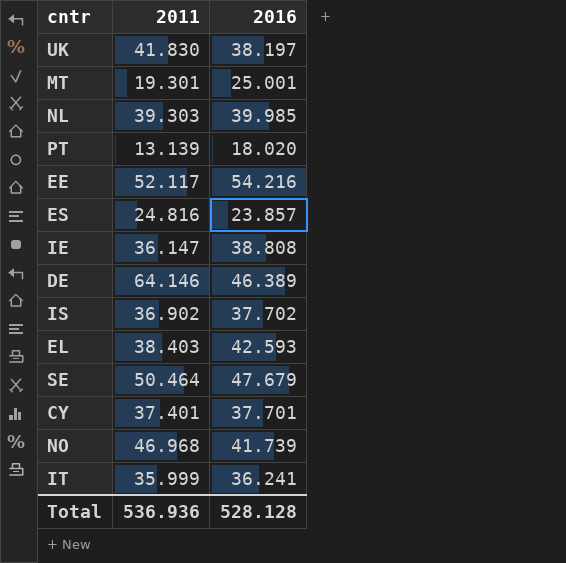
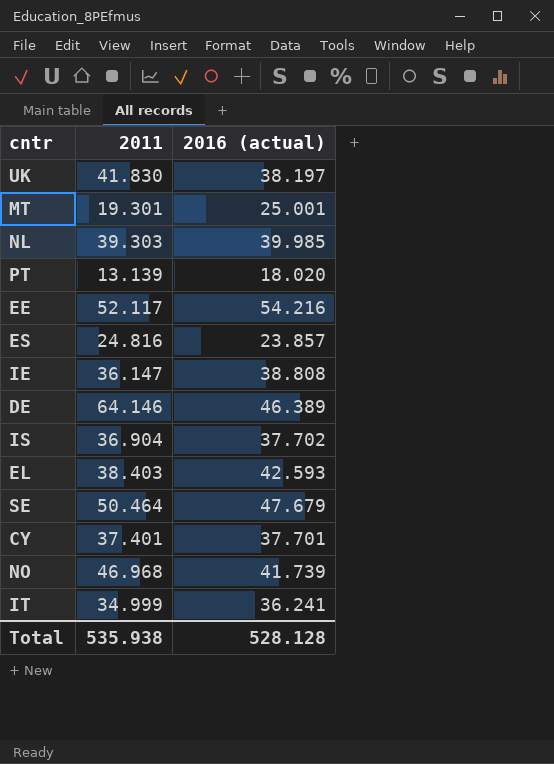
column name: 2016 -> 2016 (actual)
IS | 2011: 36.902 -> 36.904
IT | 2011: 35.999 -> 34.999
Total | 2011: 536.936 -> 535.938

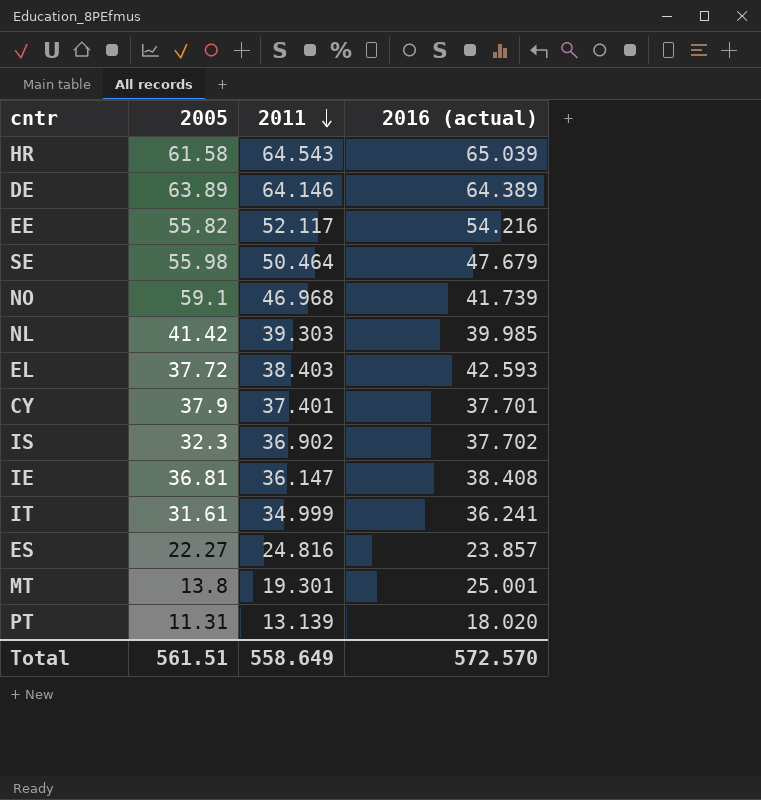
row order: none -> 2011 descending
column 2005 | position: none -> 2
row UK: 41.830 | 38.197 -> none
row HR: none -> 61.58 | 64.543 | 65.039
DE | 2016 (actual): 46.389 -> 64.389
IS | 2011: 36.904 -> 36.902
IE | 2016 (actual): 38.808 -> 38.408
Total | 2011: 535.938 -> 558.649
Total | 2016 (actual): 528.128 -> 572.570

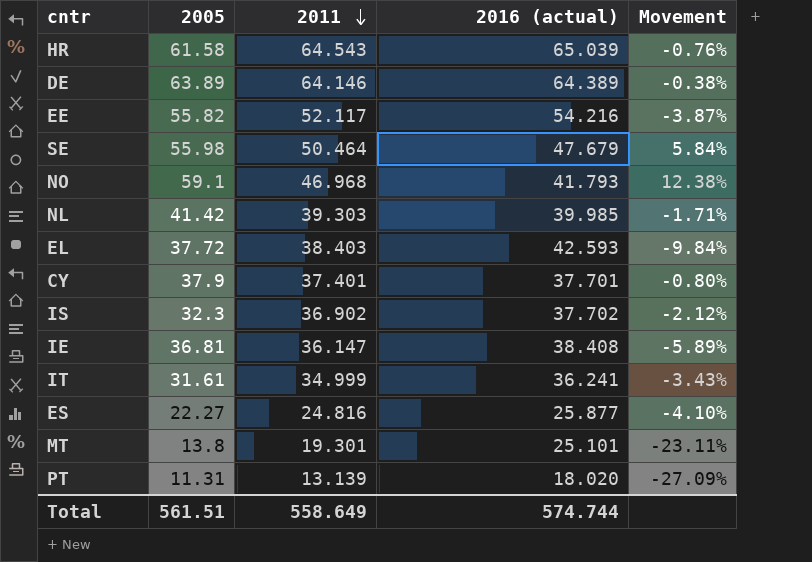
column Movement | formula: none -> ([2011] - [2016 (actual)]) / [2016 (actual)]
NO | 2016 (actual): 41.739 -> 41.793
ES | 2016 (actual): 23.857 -> 25.877
MT | 2016 (actual): 25.001 -> 25.101
Total | 2016 (actual): 572.570 -> 574.744

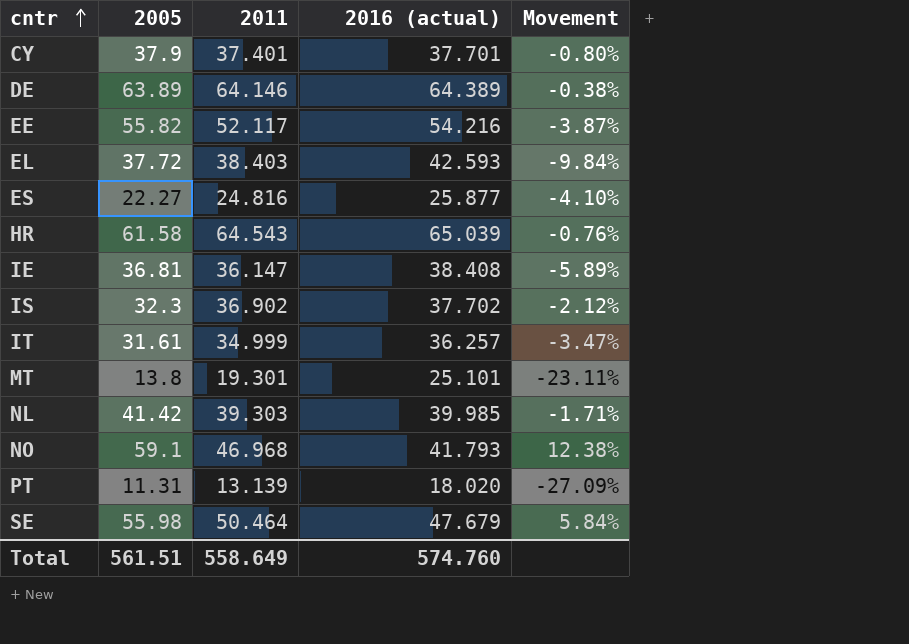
row order: 2011 descending -> cntr ascending
IT | 2016 (actual): 36.241 -> 36.257
IT | Movement: -3.43% -> -3.47%
Total | 2016 (actual): 574.744 -> 574.760

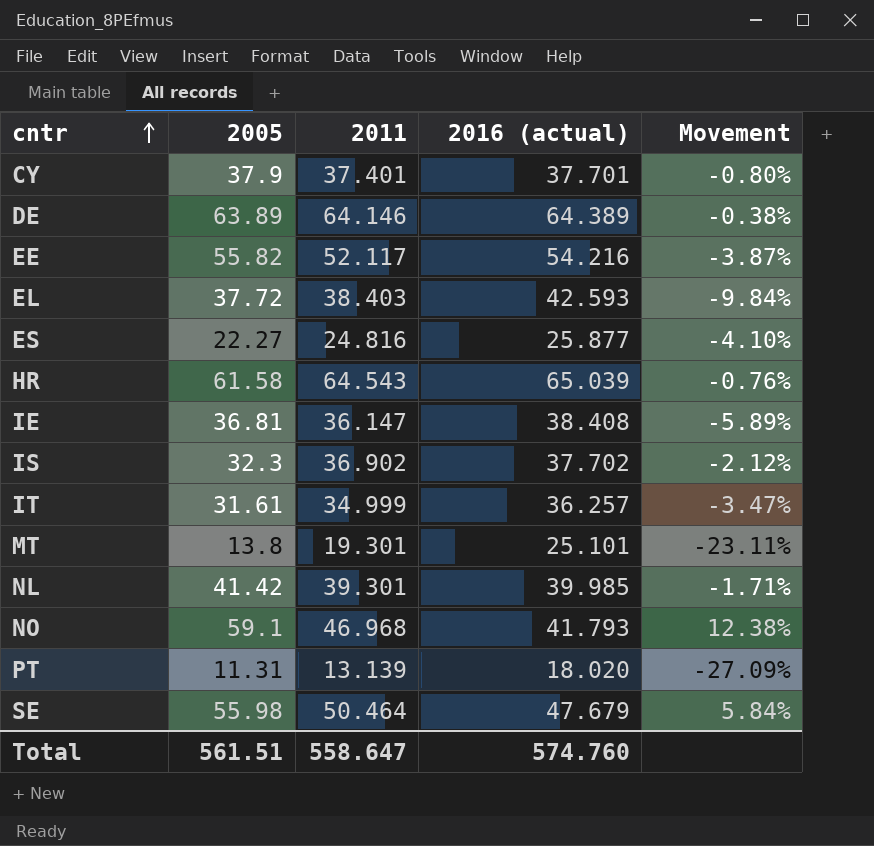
NL | 2011: 39.303 -> 39.301
Total | 2011: 558.649 -> 558.647

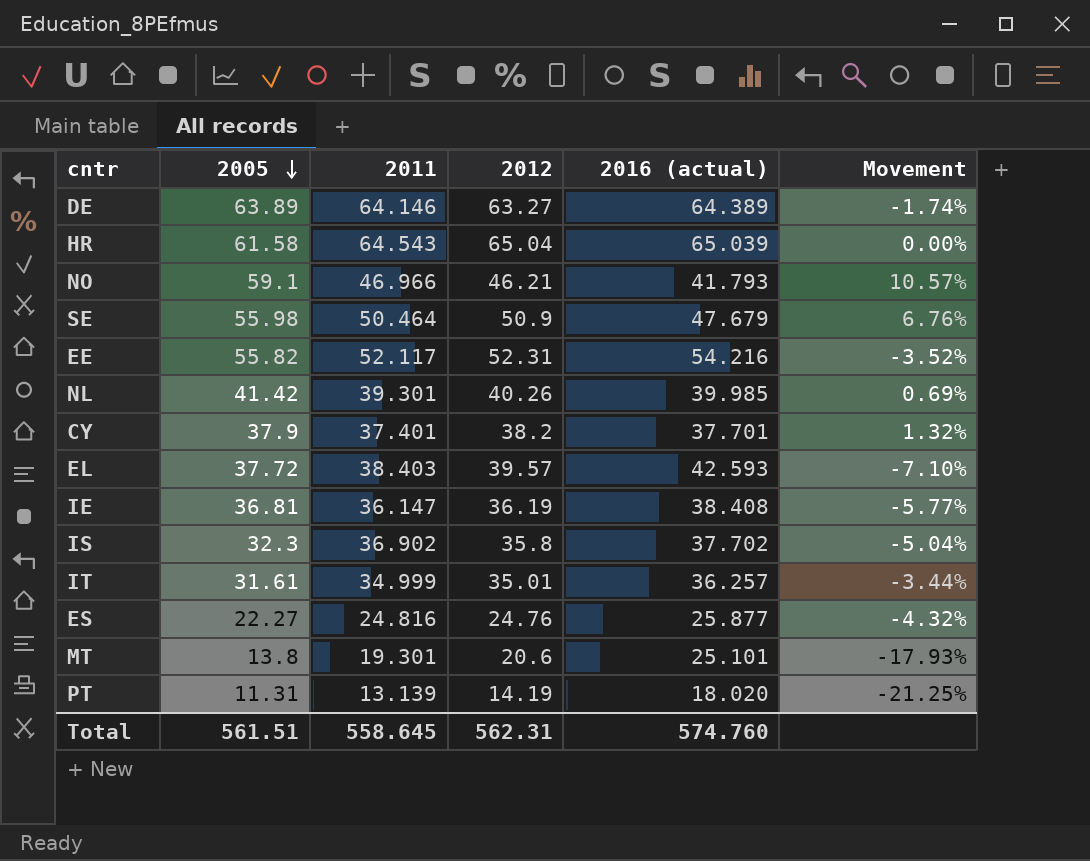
row order: cntr ascending -> 2005 descending
column 2012 | position: none -> 4
column Movement | formula: ([2011] - [2016 (actual)]) / [2016 (actual)] -> ([2012] - [2016 (actual)]) / [2016 (actual)]
NO | 2011: 46.968 -> 46.966
Total | 2011: 558.647 -> 558.645

